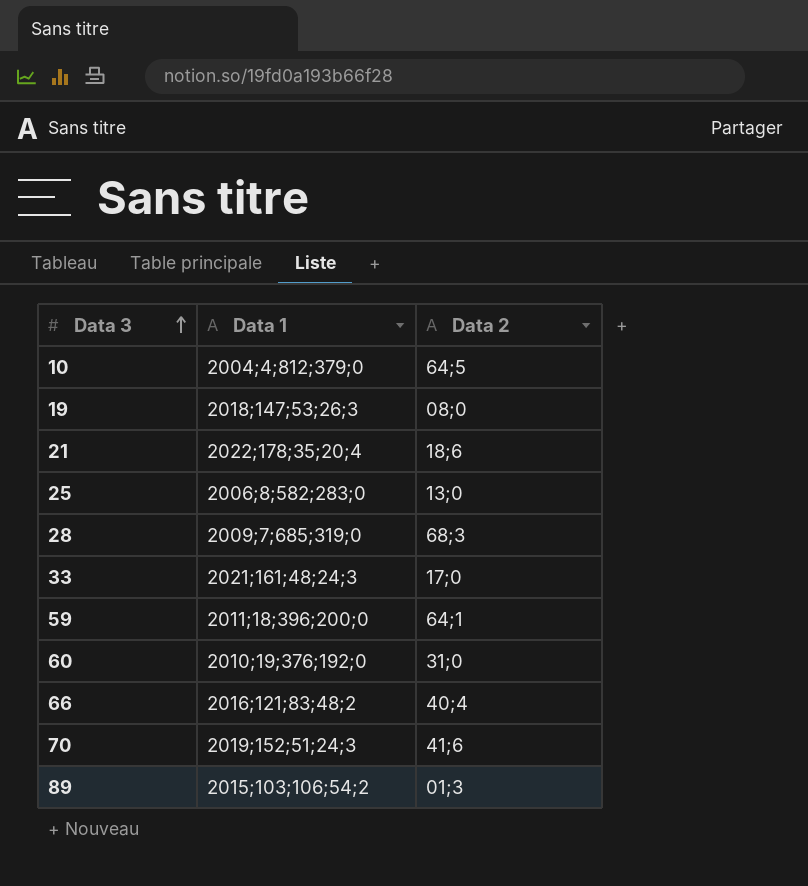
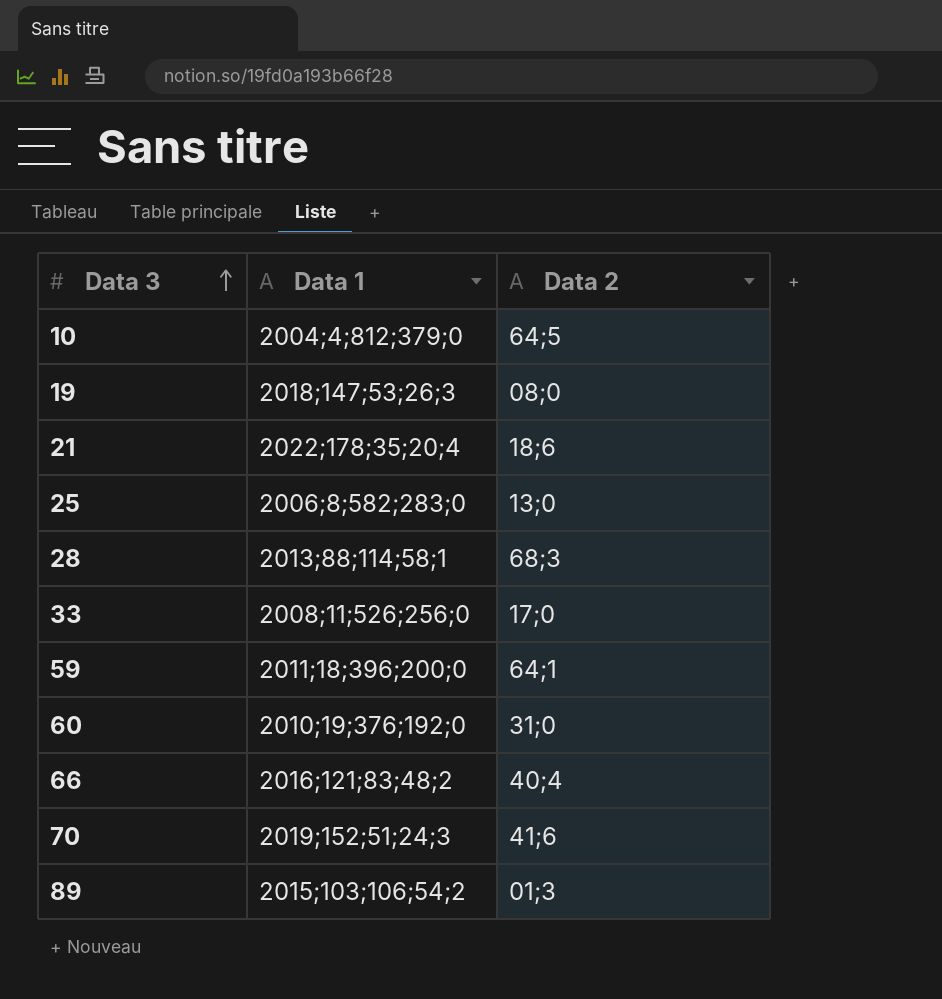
28 | Data 1: 2009;7;685;319;0 -> 2013;88;114;58;1
33 | Data 1: 2021;161;48;24;3 -> 2008;11;526;256;0

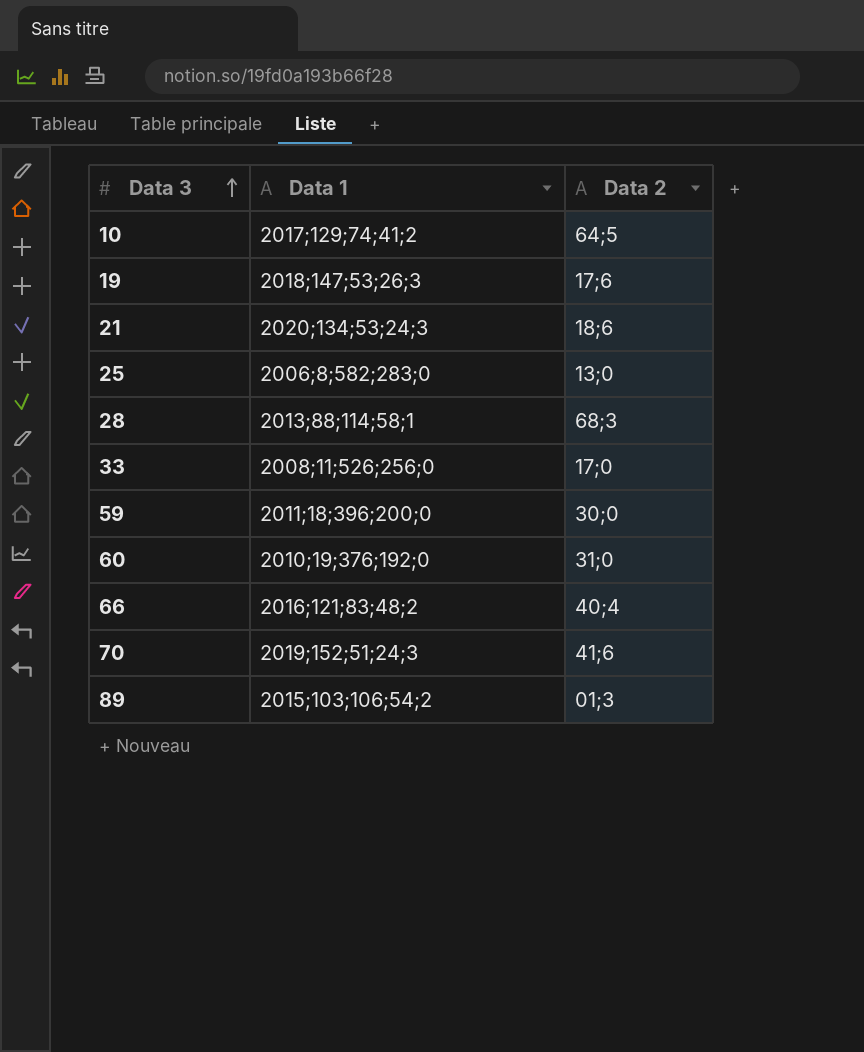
10 | Data 1: 2004;4;812;379;0 -> 2017;129;74;41;2
19 | Data 2: 08;0 -> 17;6
21 | Data 1: 2022;178;35;20;4 -> 2020;134;53;24;3
59 | Data 2: 64;1 -> 30;0

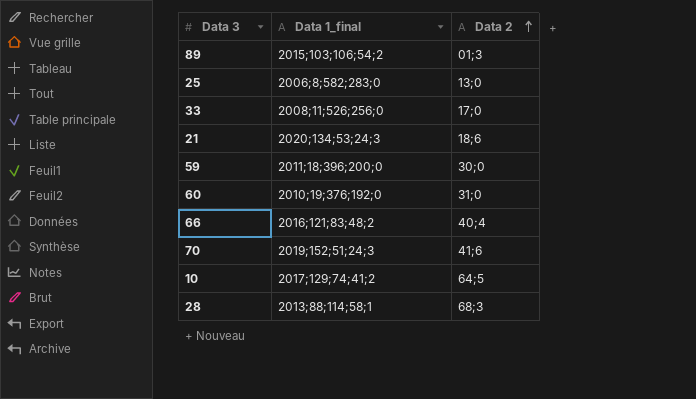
row order: Data 3 ascending -> Data 2 ascending
column name: Data 1 -> Data 1_final
row 19: 2018;147;53;26;3 | 17;6 -> none

